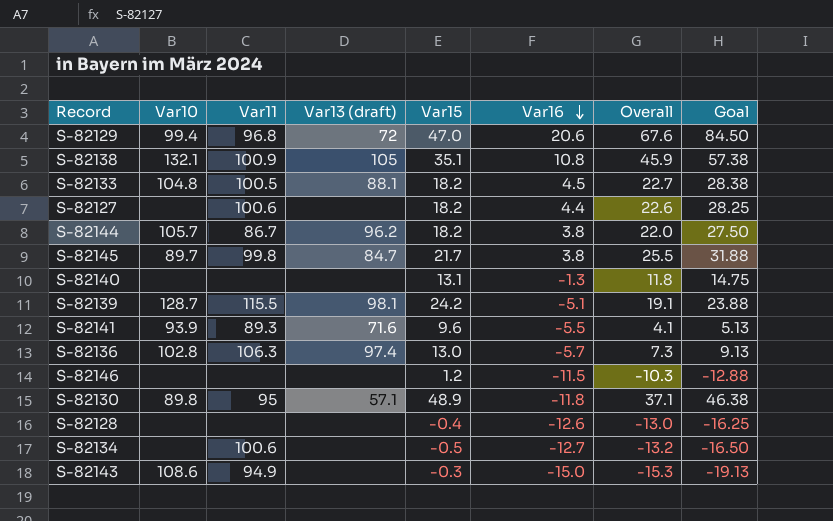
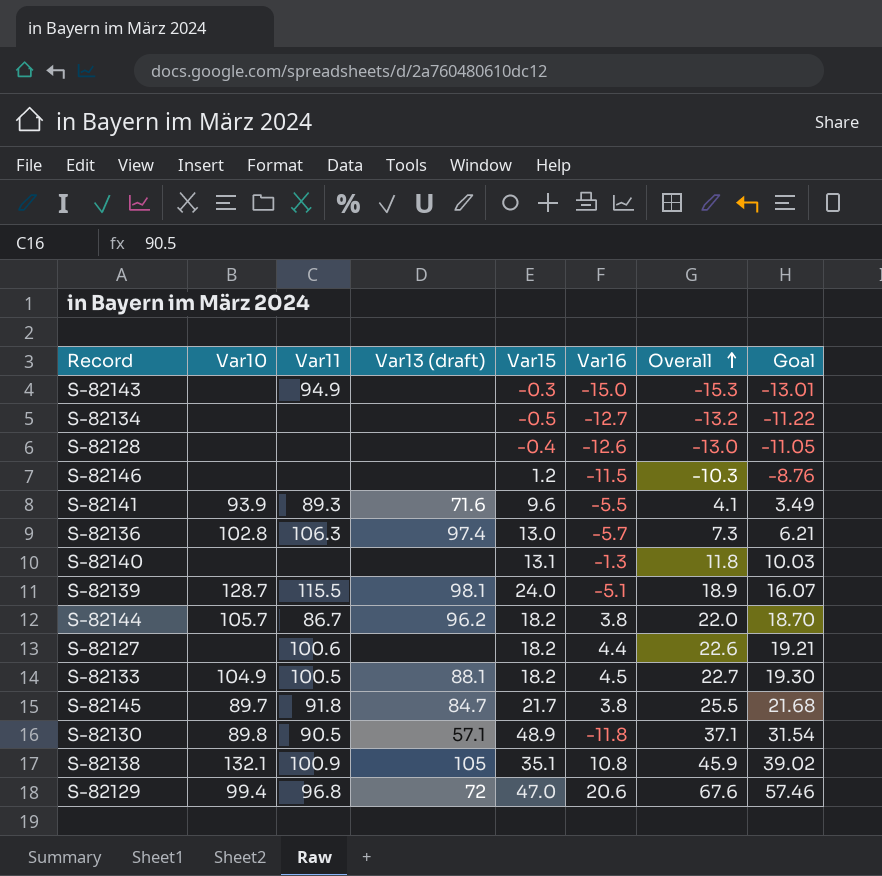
row order: Var16 descending -> Overall ascending
column Goal | formula: [Overall] * 1.25 -> [Overall] * 0.85
S-82143 | Var10: 108.6 -> none
S-82134 | Var11: 100.6 -> none
S-82139 | Var15: 24.2 -> 24.0
S-82139 | Overall: 19.1 -> 18.9
S-82133 | Var10: 104.8 -> 104.9
S-82145 | Var11: 99.8 -> 91.8
S-82130 | Var11: 95 -> 90.5

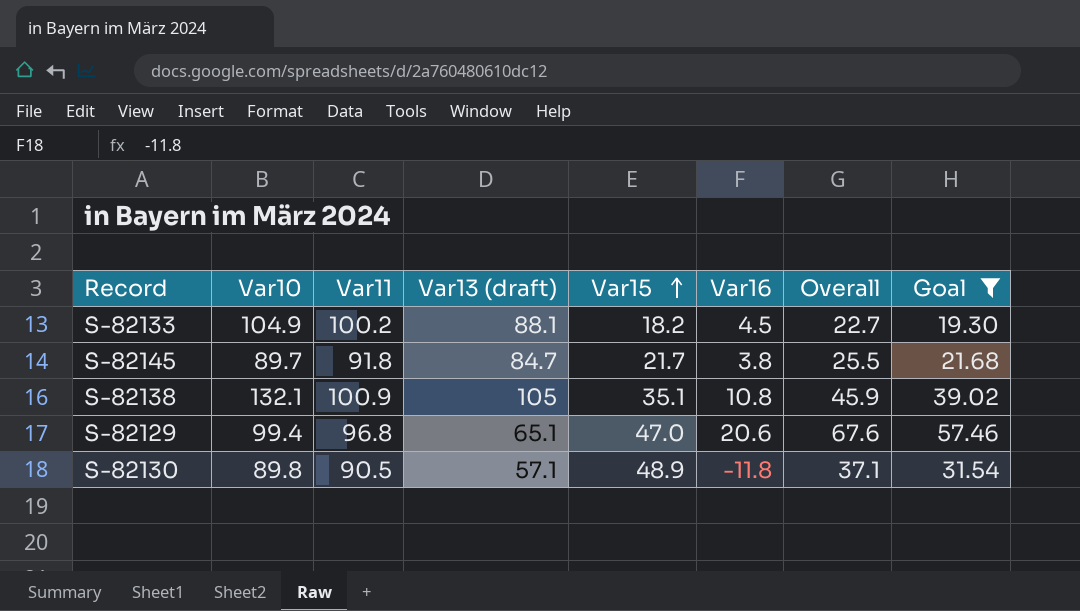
filter: none -> Goal >= 19.30
row order: Overall ascending -> Var15 ascending
S-82133 | Var11: 100.5 -> 100.2
S-82129 | Var13 (draft): 72 -> 65.1

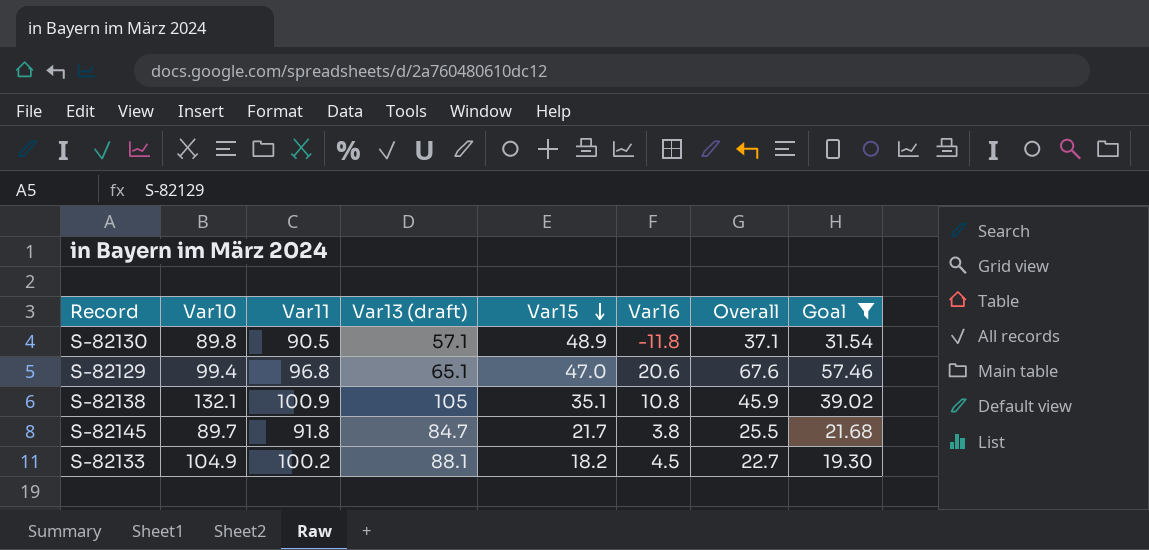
row order: Var15 ascending -> Var15 descending

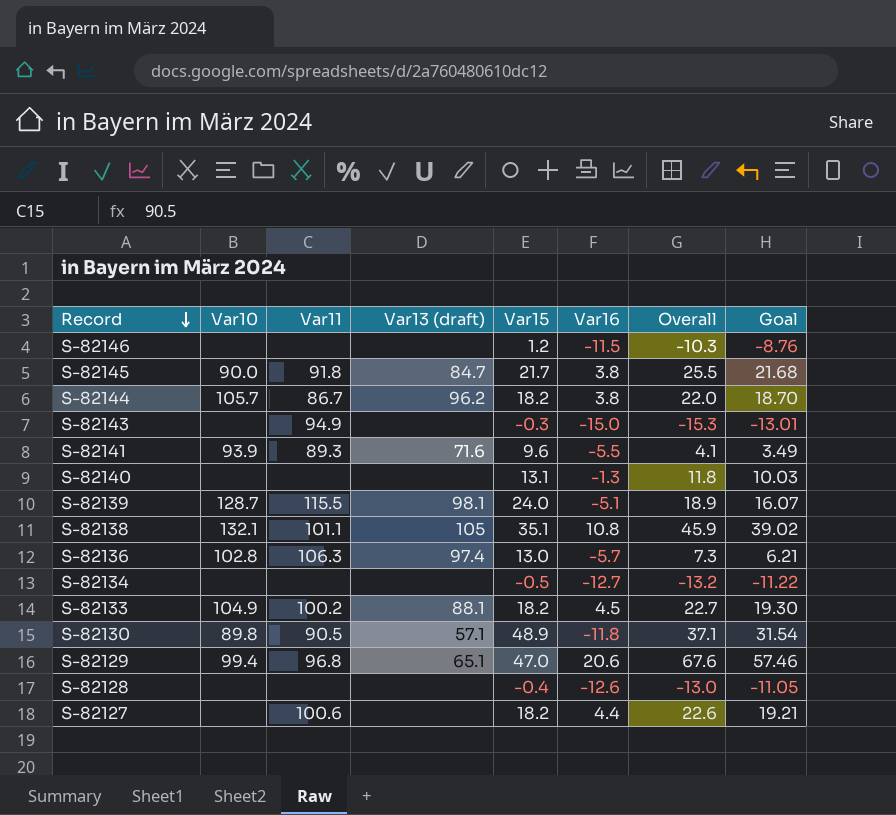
filter: Goal >= 19.30 -> none
row order: Var15 descending -> Record descending
S-82145 | Var10: 89.7 -> 90.0
S-82138 | Var11: 100.9 -> 101.1

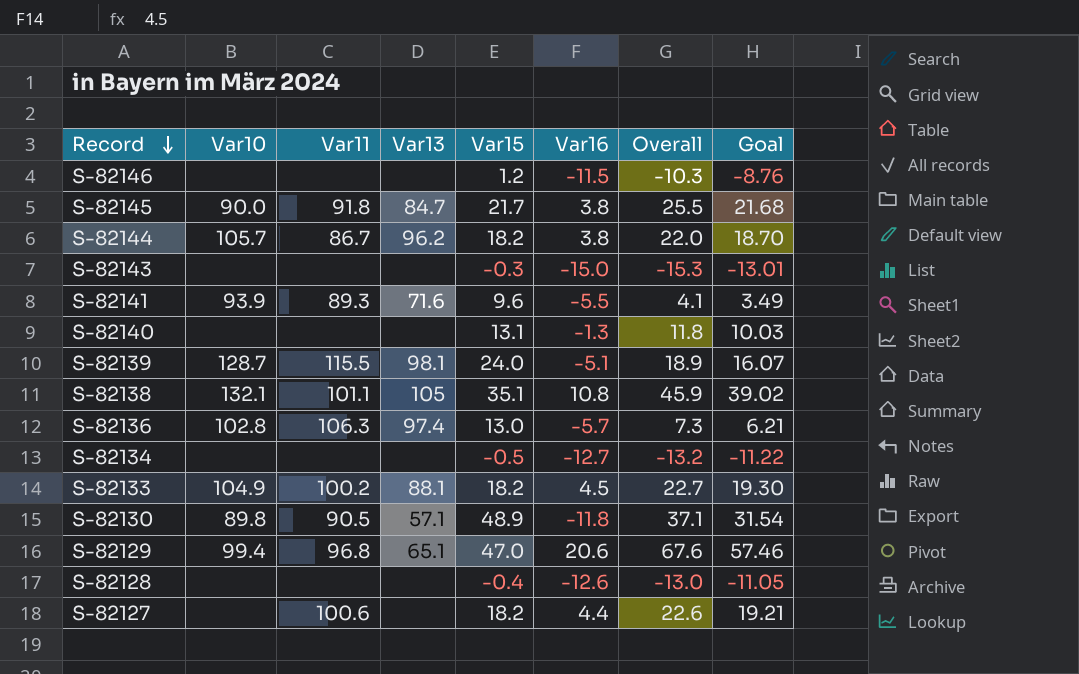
column name: Var13 (draft) -> Var13
S-82143 | Var11: 94.9 -> none

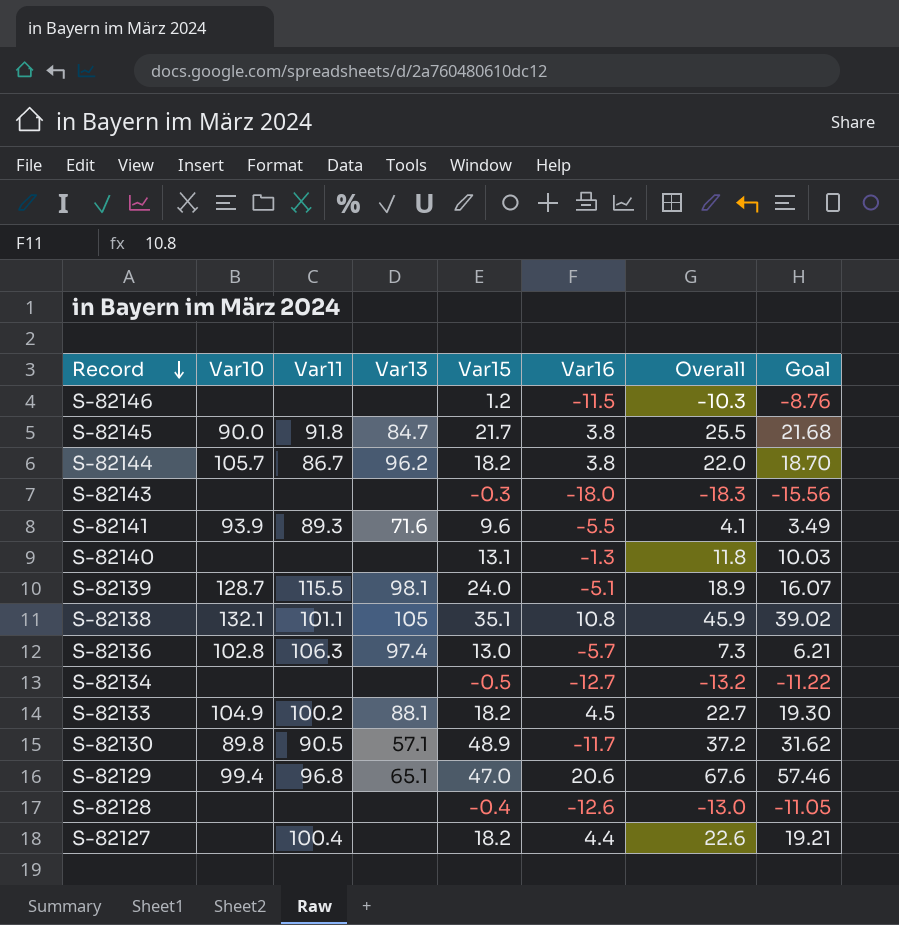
S-82143 | Var16: -15.0 -> -18.0
S-82143 | Overall: -15.3 -> -18.3
S-82143 | Goal: -13.01 -> -15.56
S-82130 | Var16: -11.8 -> -11.7
S-82130 | Overall: 37.1 -> 37.2
S-82130 | Goal: 31.54 -> 31.62
S-82127 | Var11: 100.6 -> 100.4

